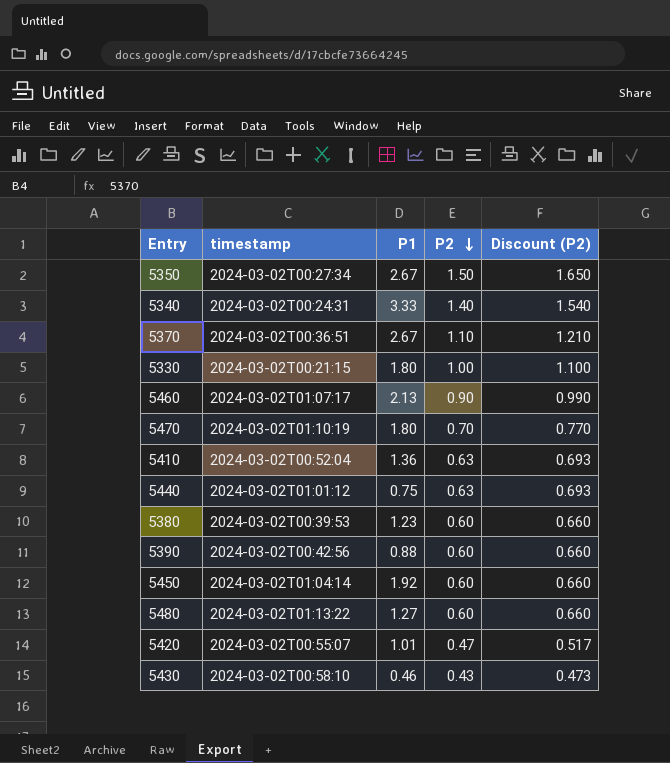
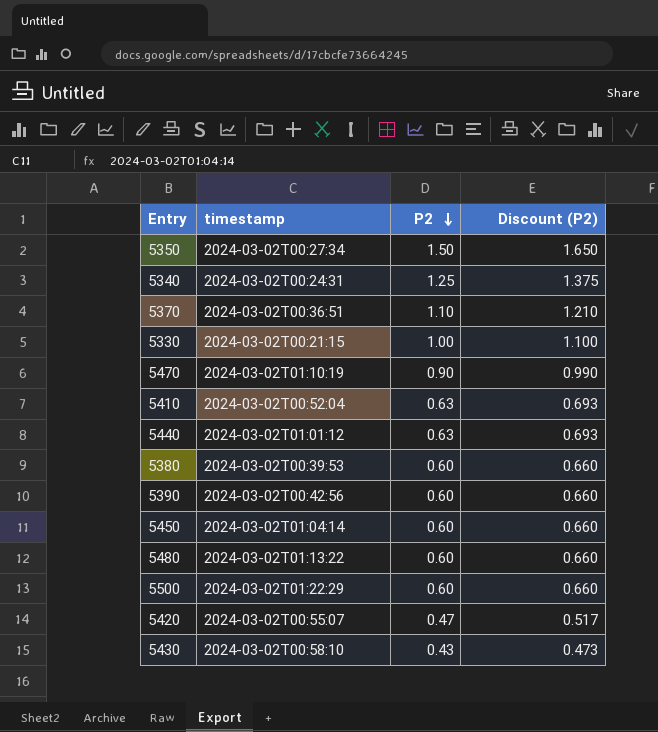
column P1 | position: 3 -> none
row 5460: 2024-03-02T01:07:17 | 2.13 | 0.90 | 0.990 -> none
5340 | P2: 1.40 -> 1.25
5340 | Discount (P2): 1.540 -> 1.375
5470 | P2: 0.70 -> 0.90
5470 | Discount (P2): 0.770 -> 0.990
row 5500: none -> 2024-03-02T01:22:29 | 0.60 | 0.660

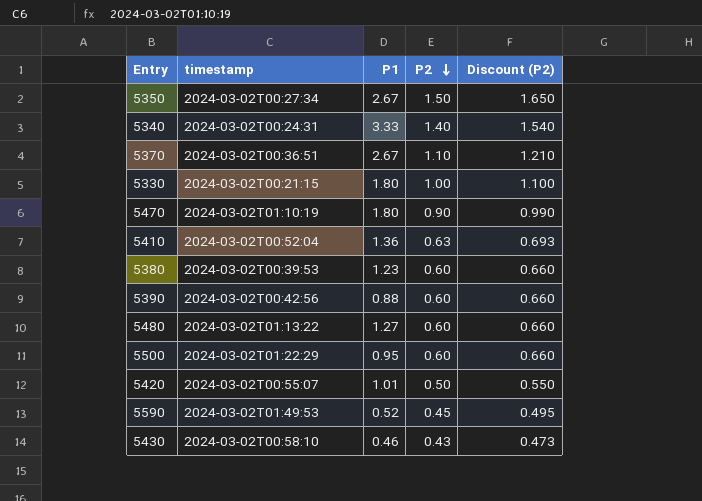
column P1 | position: none -> 3
row 5440: 2024-03-02T01:01:12 | 0.63 | 0.693 -> none
row 5450: 2024-03-02T01:04:14 | 0.60 | 0.660 -> none
5340 | P2: 1.25 -> 1.40
5340 | Discount (P2): 1.375 -> 1.540
5420 | P2: 0.47 -> 0.50
5420 | Discount (P2): 0.517 -> 0.550
row 5590: none -> 2024-03-02T01:49:53 | 0.52 | 0.45 | 0.495

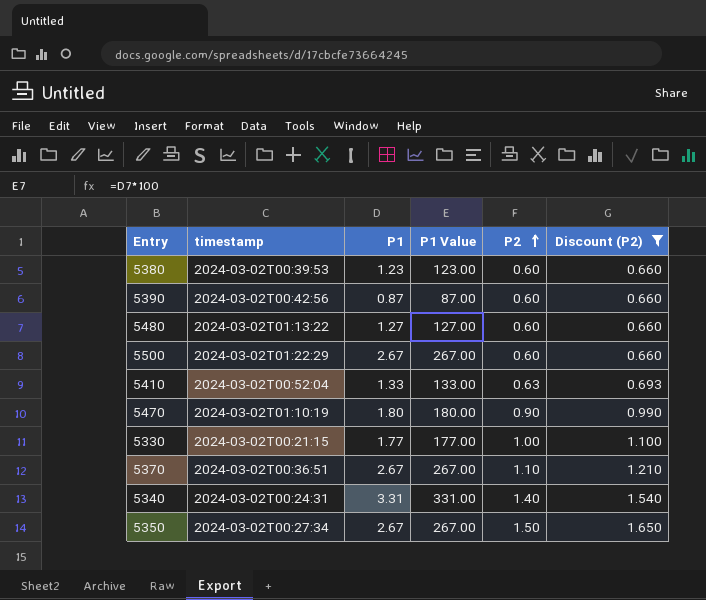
filter: none -> Discount (P2) >= 0.660
row order: P2 descending -> P2 ascending
column P1 Value | formula: none -> [P1] * 100
5390 | P1: 0.88 -> 0.87
5500 | P1: 0.95 -> 2.67
5410 | P1: 1.36 -> 1.33
5330 | P1: 1.80 -> 1.77
5340 | P1: 3.33 -> 3.31

